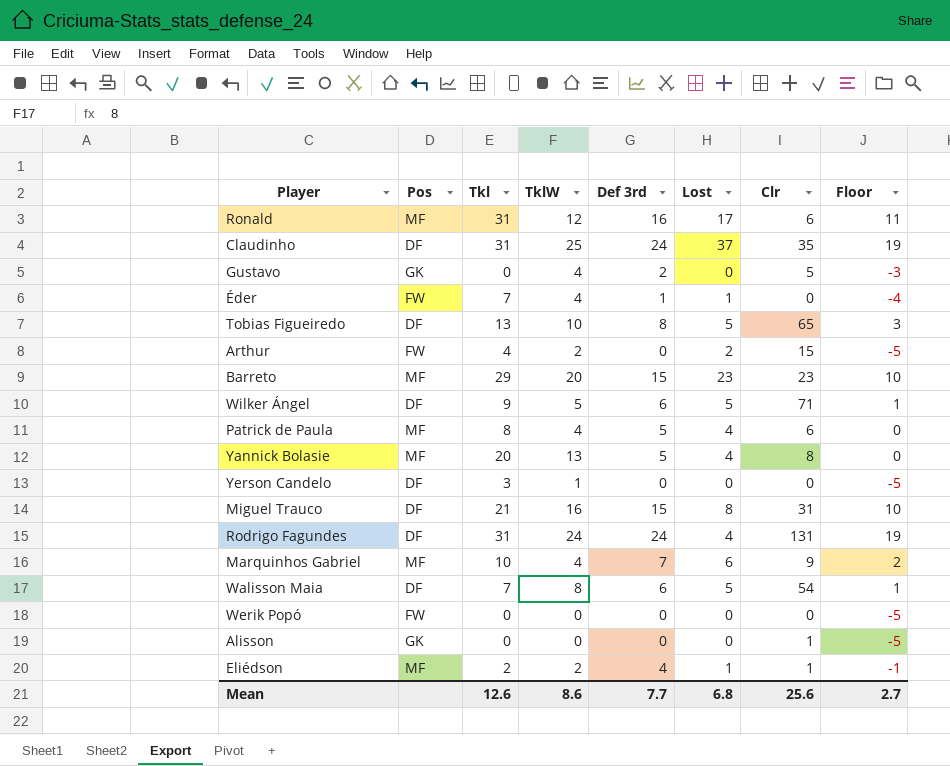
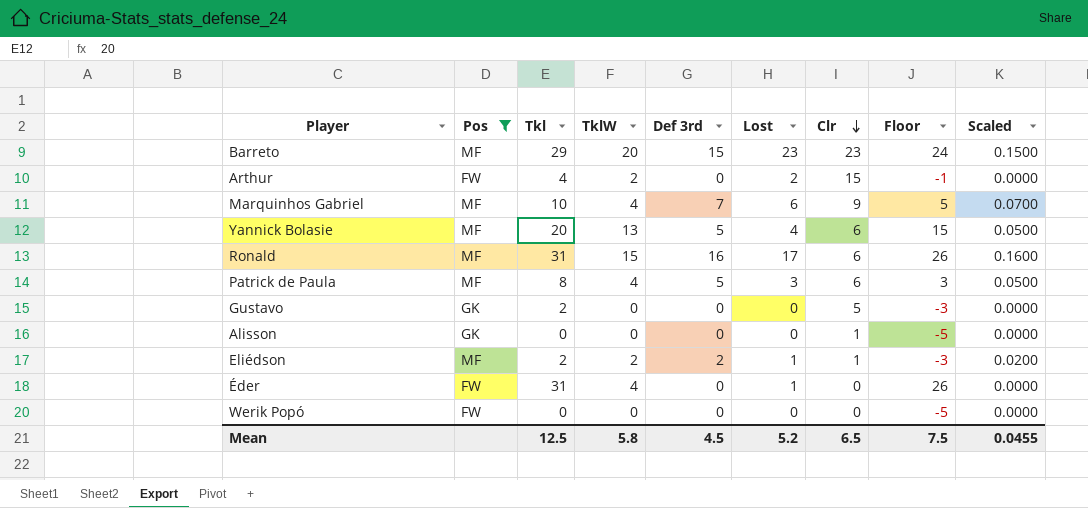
filter: none -> Pos != DF
row order: none -> Clr descending
column Floor | formula: [Def 3rd] - 5 -> [Tkl] - 5
column Scaled | formula: none -> [Def 3rd] * 0.01
Yannick Bolasie | Clr: 8 -> 6
Ronald | TklW: 12 -> 15
Patrick de Paula | Lost: 4 -> 3
Gustavo | Tkl: 0 -> 2
Gustavo | TklW: 4 -> 0
Gustavo | Def 3rd: 2 -> 0
Eliédson | Def 3rd: 4 -> 2
Éder | Tkl: 7 -> 31
Éder | Def 3rd: 1 -> 0
Mean | Tkl: 12.6 -> 12.5
Mean | TklW: 8.6 -> 5.8
Mean | Def 3rd: 7.7 -> 4.5
Mean | Lost: 6.8 -> 5.2
Mean | Clr: 25.6 -> 6.5
Mean | Floor: 2.7 -> 7.5

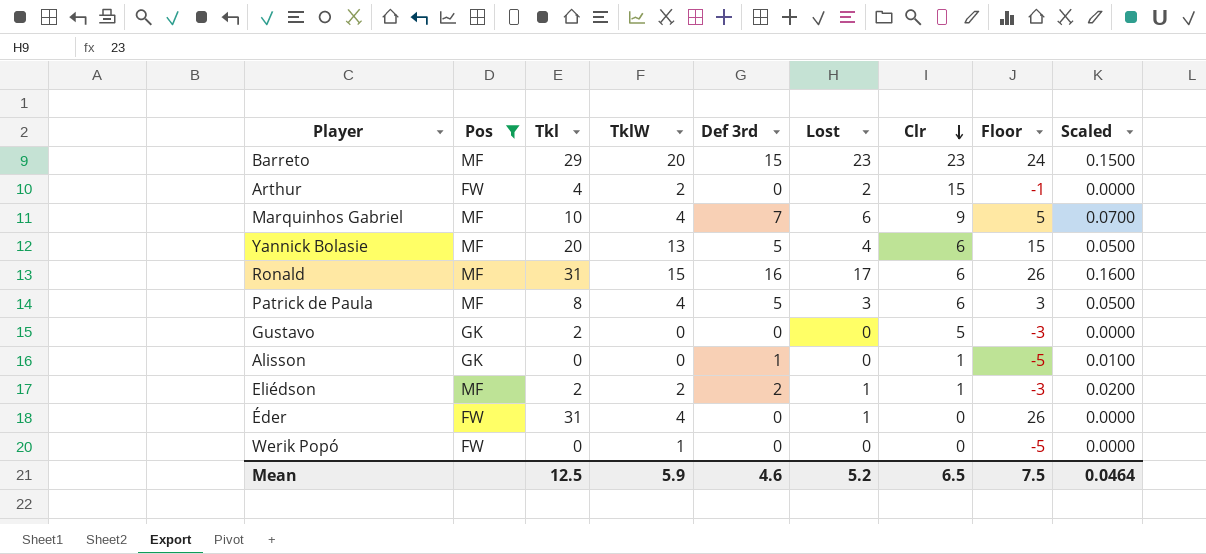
Alisson | Def 3rd: 0 -> 1
Alisson | Scaled: 0.0000 -> 0.0100
Werik Popó | TklW: 0 -> 1
Mean | TklW: 5.8 -> 5.9
Mean | Def 3rd: 4.5 -> 4.6
Mean | Scaled: 0.0455 -> 0.0464

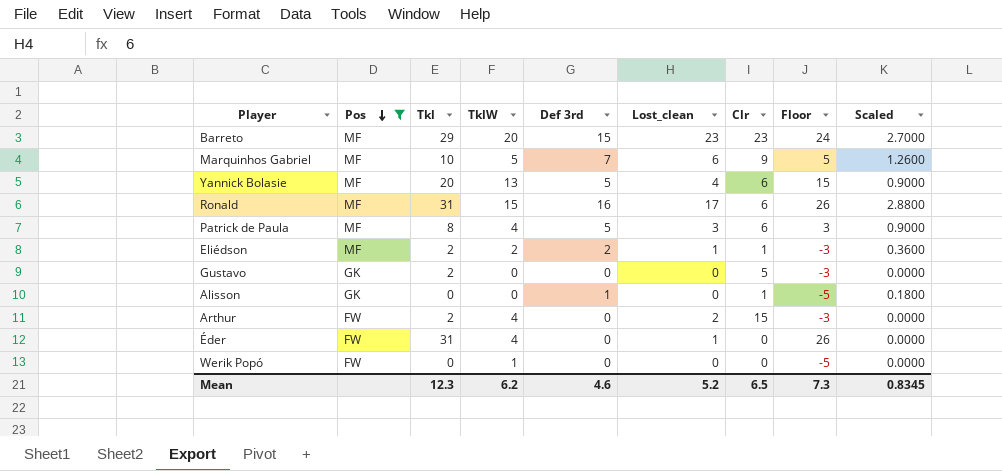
row order: Clr descending -> Pos descending
column name: Lost -> Lost_clean
column Scaled | formula: [Def 3rd] * 0.01 -> [Def 3rd] * 0.18
Marquinhos Gabriel | TklW: 4 -> 5
Arthur | Tkl: 4 -> 2
Arthur | TklW: 2 -> 4
Arthur | Floor: -1 -> -3
Mean | Tkl: 12.5 -> 12.3
Mean | TklW: 5.9 -> 6.2
Mean | Floor: 7.5 -> 7.3
Mean | Scaled: 0.0464 -> 0.8345

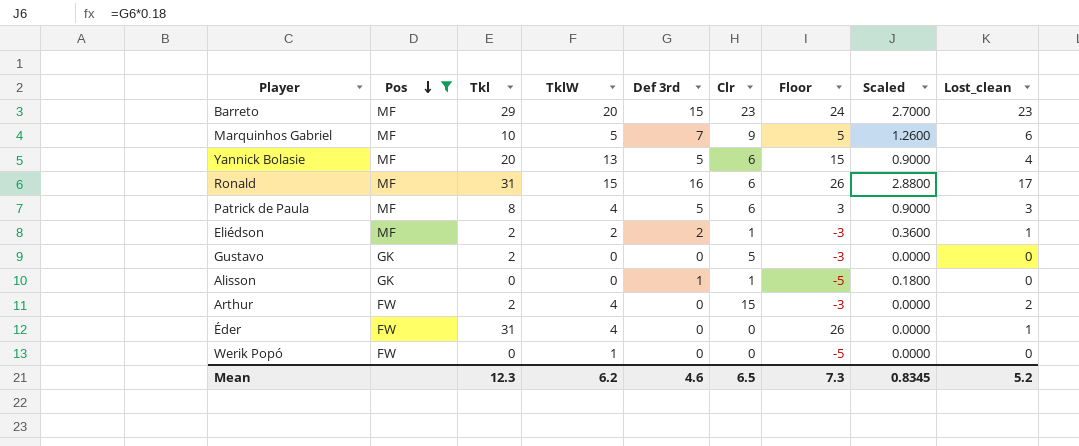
column Lost_clean | position: 6 -> 9

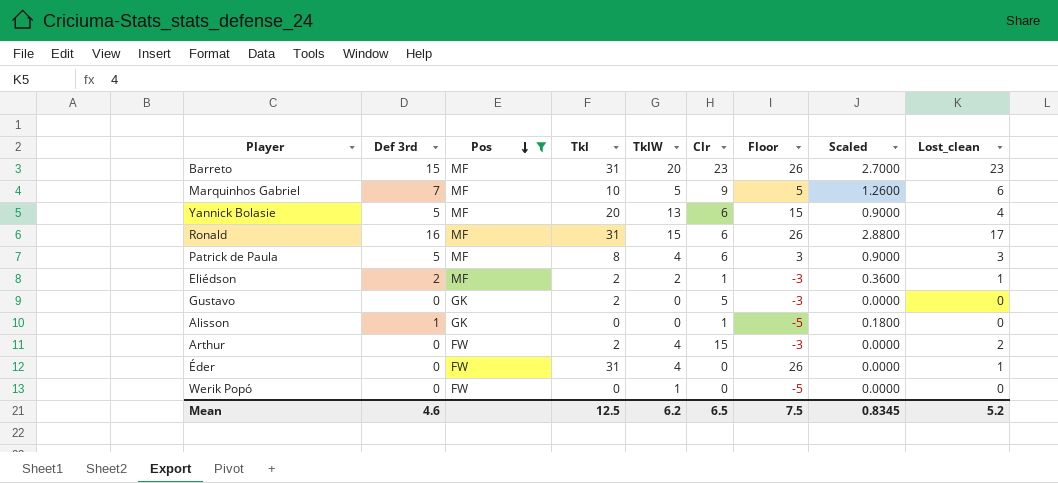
column Def 3rd | position: 5 -> 2
Barreto | Tkl: 29 -> 31
Barreto | Floor: 24 -> 26
Mean | Tkl: 12.3 -> 12.5
Mean | Floor: 7.3 -> 7.5

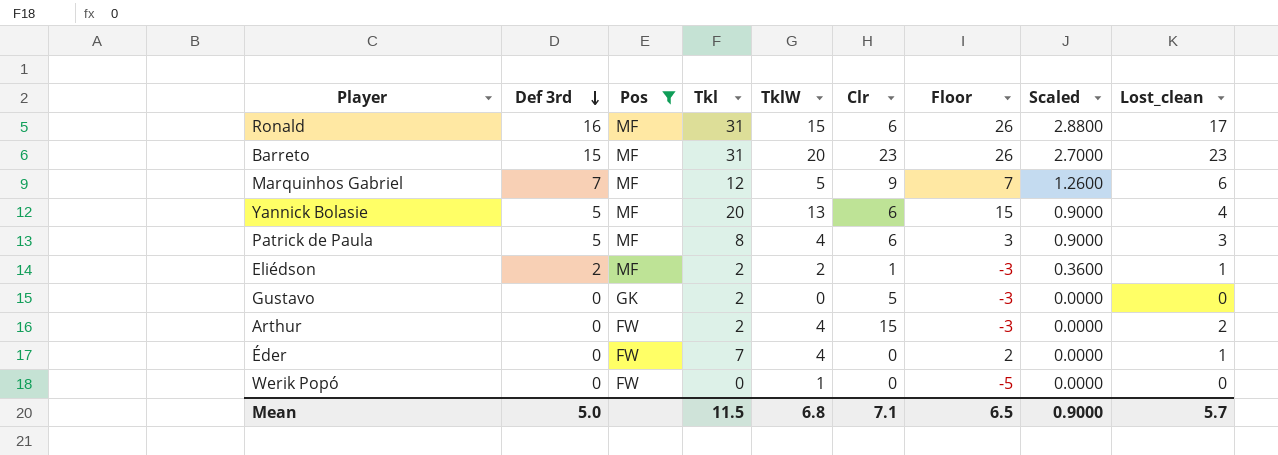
row order: Pos descending -> Def 3rd descending
row Alisson: 1 | GK | 0 | 0 | 1 | -5 | 0.1800 | 0 -> none
Marquinhos Gabriel | Tkl: 10 -> 12
Marquinhos Gabriel | Floor: 5 -> 7
Éder | Tkl: 31 -> 7
Éder | Floor: 26 -> 2
Mean | Def 3rd: 4.6 -> 5.0
Mean | Tkl: 12.5 -> 11.5
Mean | TklW: 6.2 -> 6.8
Mean | Clr: 6.5 -> 7.1
Mean | Floor: 7.5 -> 6.5
Mean | Scaled: 0.8345 -> 0.9000
Mean | Lost_clean: 5.2 -> 5.7

